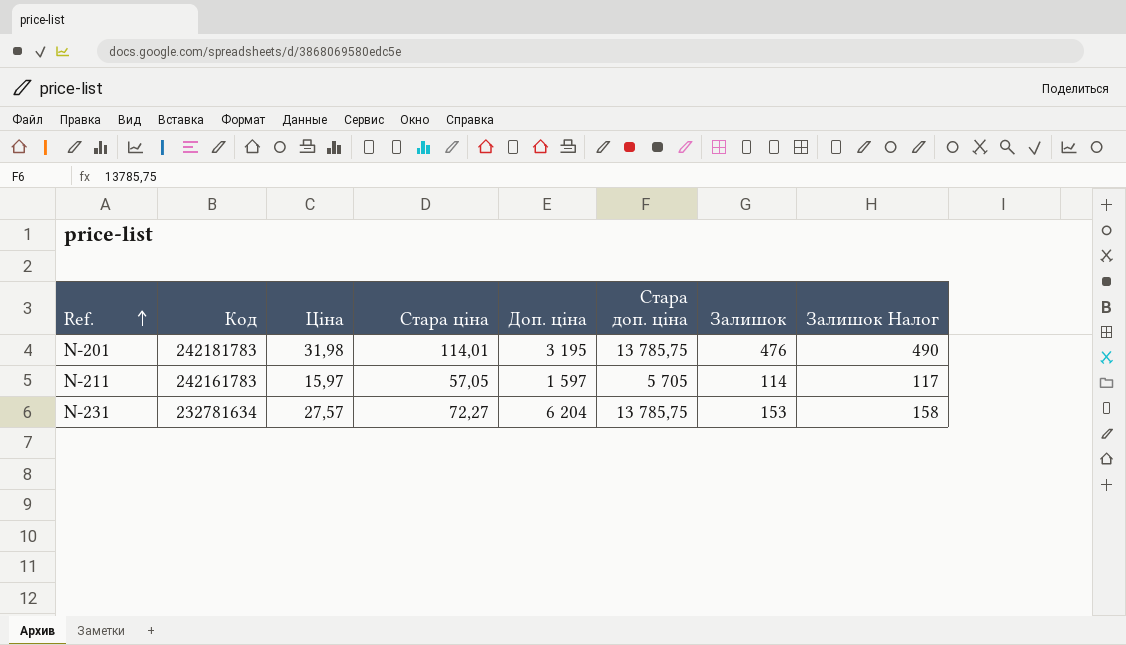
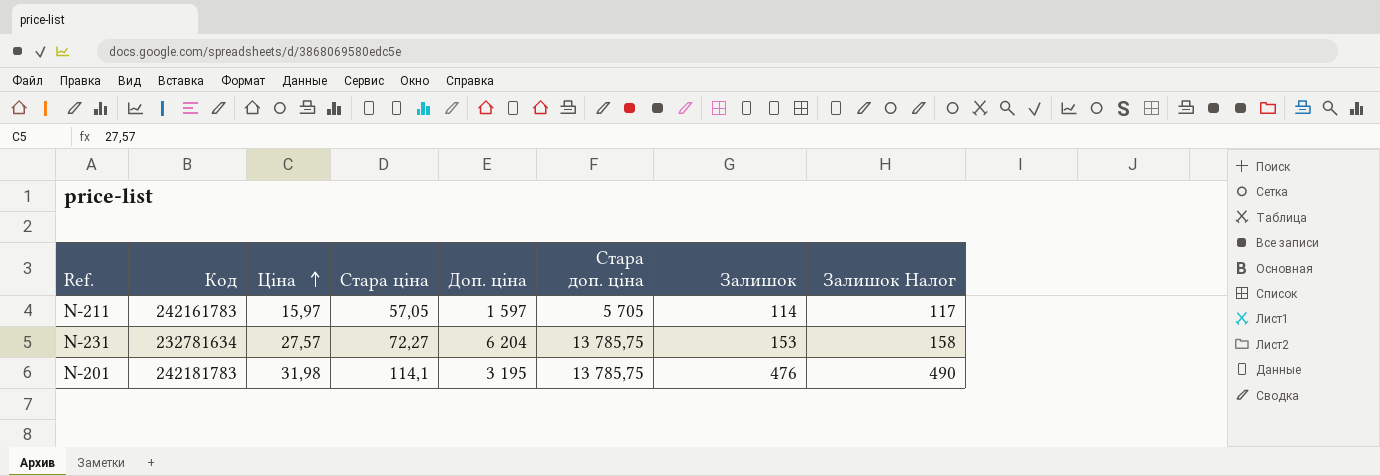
row order: Ref. ascending -> Ціна ascending
N-201 | Стара ціна: 114,01 -> 114,1

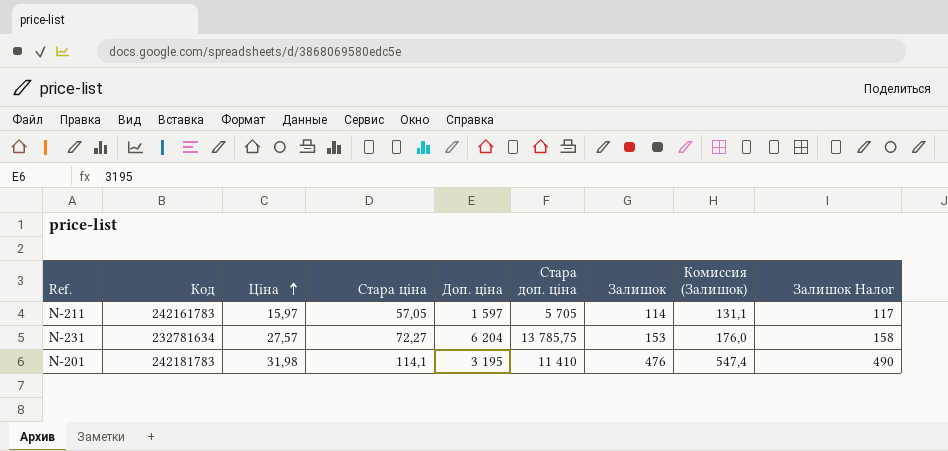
column Комиссия (Залишок) | formula: none -> [Залишок] * 1,15
N-201 | Стара доп. ціна: 13 785,75 -> 11 410

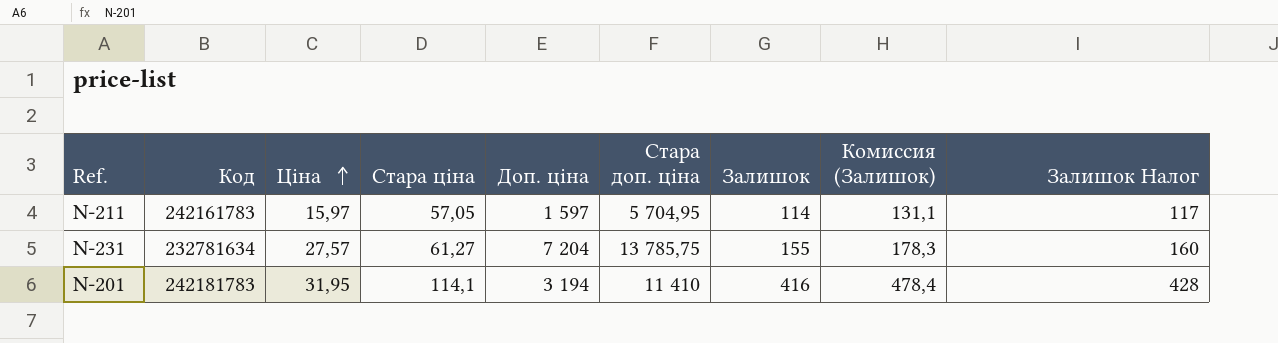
N-211 | Стара доп. ціна: 5 705 -> 5 704,95
N-231 | Стара ціна: 72,27 -> 61,27
N-231 | Доп. ціна: 6 204 -> 7 204
N-231 | Залишок: 153 -> 155
N-231 | Комиссия (Залишок): 176,0 -> 178,3
N-231 | Залишок Налог: 158 -> 160
N-201 | Ціна: 31,98 -> 31,95
N-201 | Доп. ціна: 3 195 -> 3 194
N-201 | Залишок: 476 -> 416
N-201 | Комиссия (Залишок): 547,4 -> 478,4
N-201 | Залишок Налог: 490 -> 428

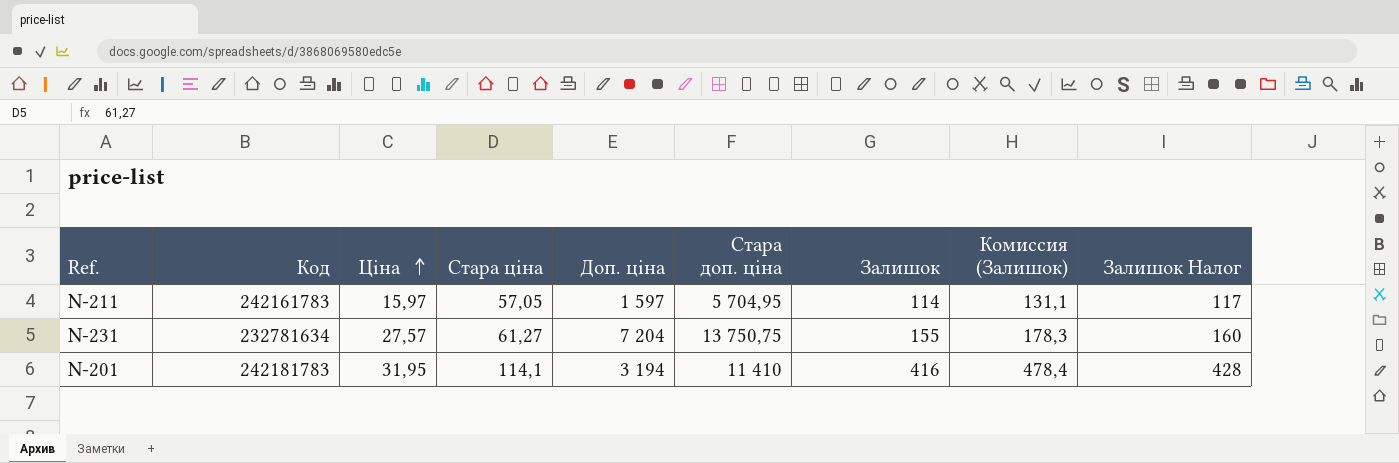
N-231 | Стара доп. ціна: 13 785,75 -> 13 750,75

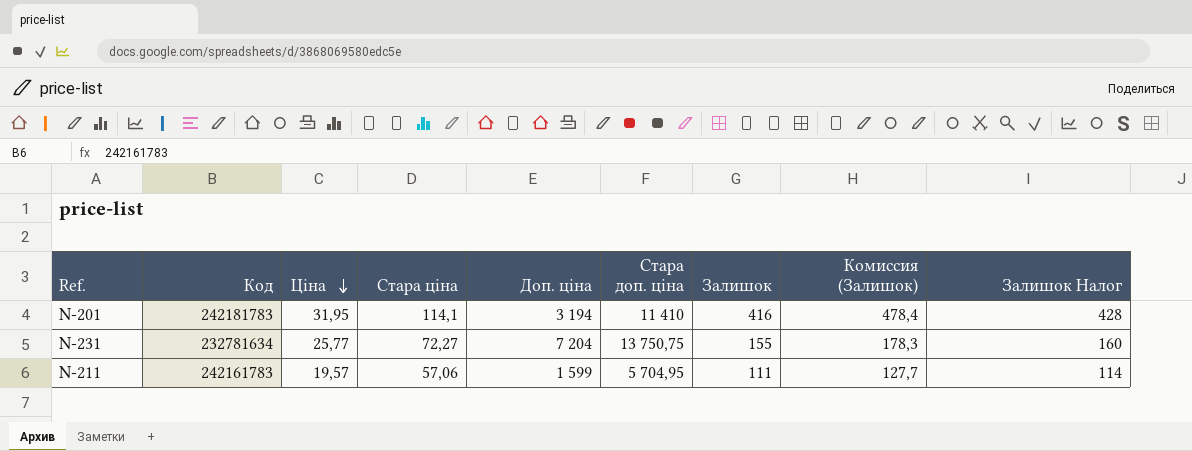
row order: Ціна ascending -> Ціна descending
N-231 | Ціна: 27,57 -> 25,77
N-231 | Стара ціна: 61,27 -> 72,27
N-211 | Ціна: 15,97 -> 19,57
N-211 | Стара ціна: 57,05 -> 57,06
N-211 | Доп. ціна: 1 597 -> 1 599
N-211 | Залишок: 114 -> 111
N-211 | Комиссия (Залишок): 131,1 -> 127,7
N-211 | Залишок Налог: 117 -> 114

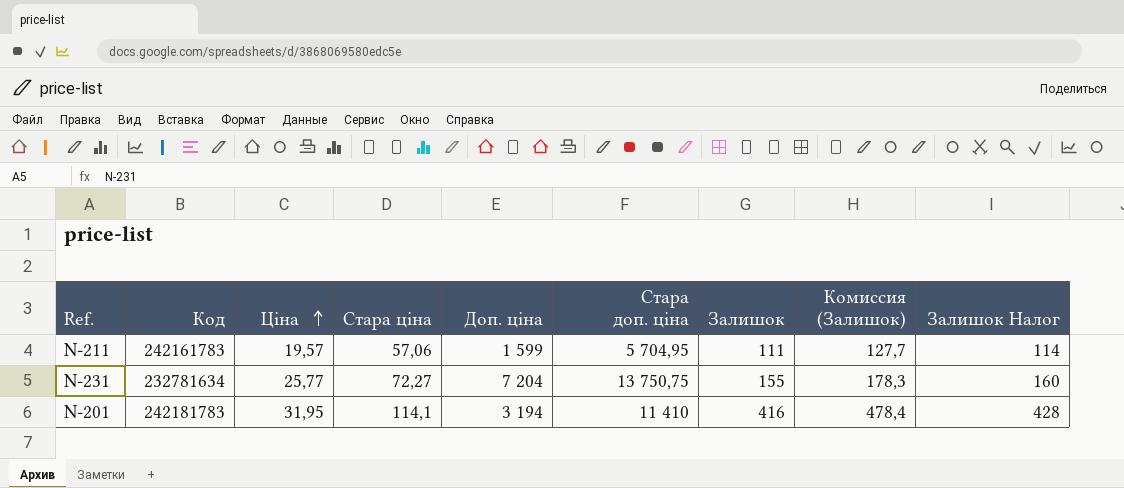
row order: Ціна descending -> Ціна ascending

